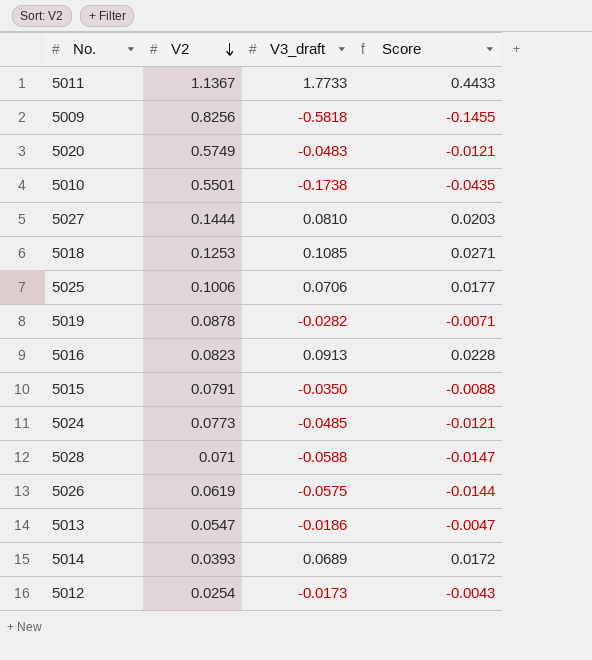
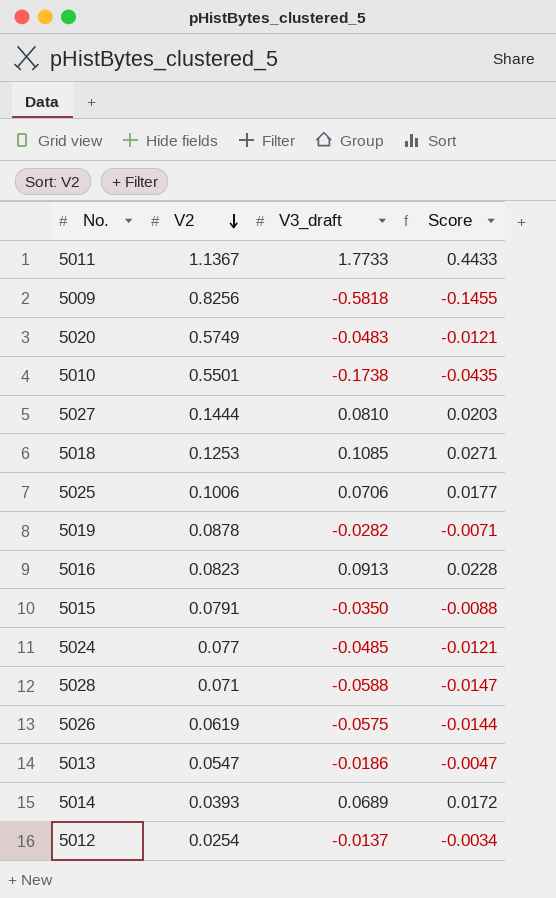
5024 | V2: 0.0773 -> 0.077
5012 | V3_draft: -0.0173 -> -0.0137
5012 | Score: -0.0043 -> -0.0034

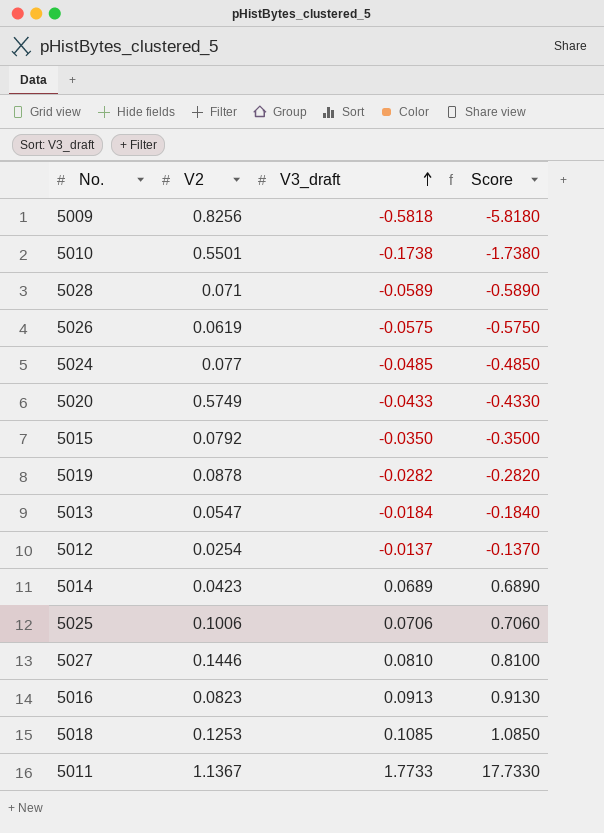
row order: V2 descending -> V3_draft ascending
column Score | formula: [V3_draft] * 0.25 -> [V3_draft] * 10
5028 | V3_draft: -0.0588 -> -0.0589
5020 | V3_draft: -0.0483 -> -0.0433
5015 | V2: 0.0791 -> 0.0792
5013 | V3_draft: -0.0186 -> -0.0184
5014 | V2: 0.0393 -> 0.0423
5027 | V2: 0.1444 -> 0.1446

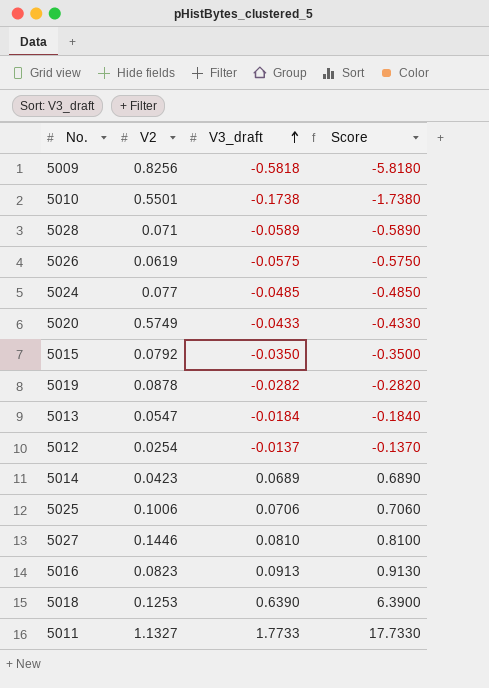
5018 | V3_draft: 0.1085 -> 0.6390
5018 | Score: 1.0850 -> 6.3900
5011 | V2: 1.1367 -> 1.1327

